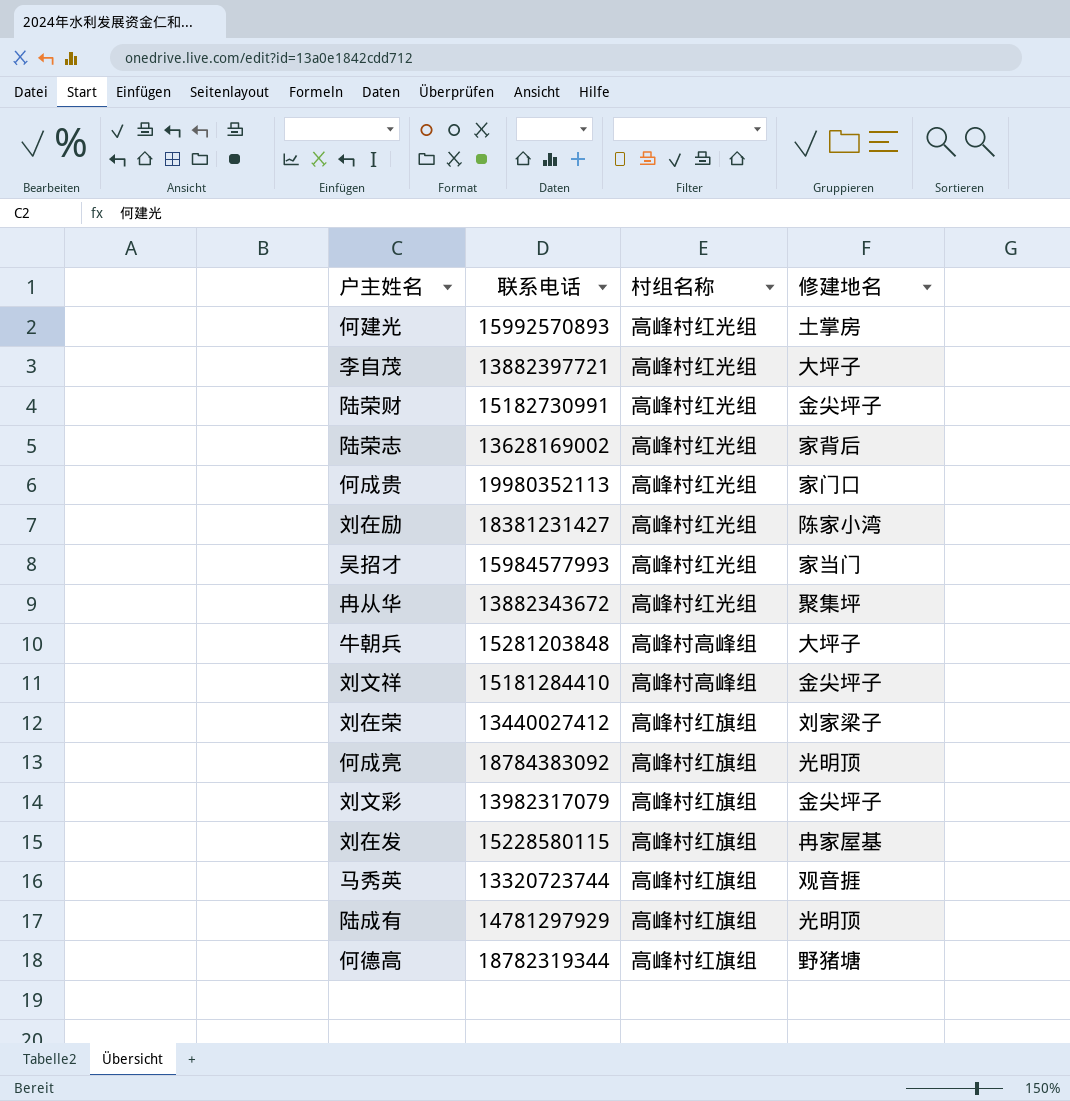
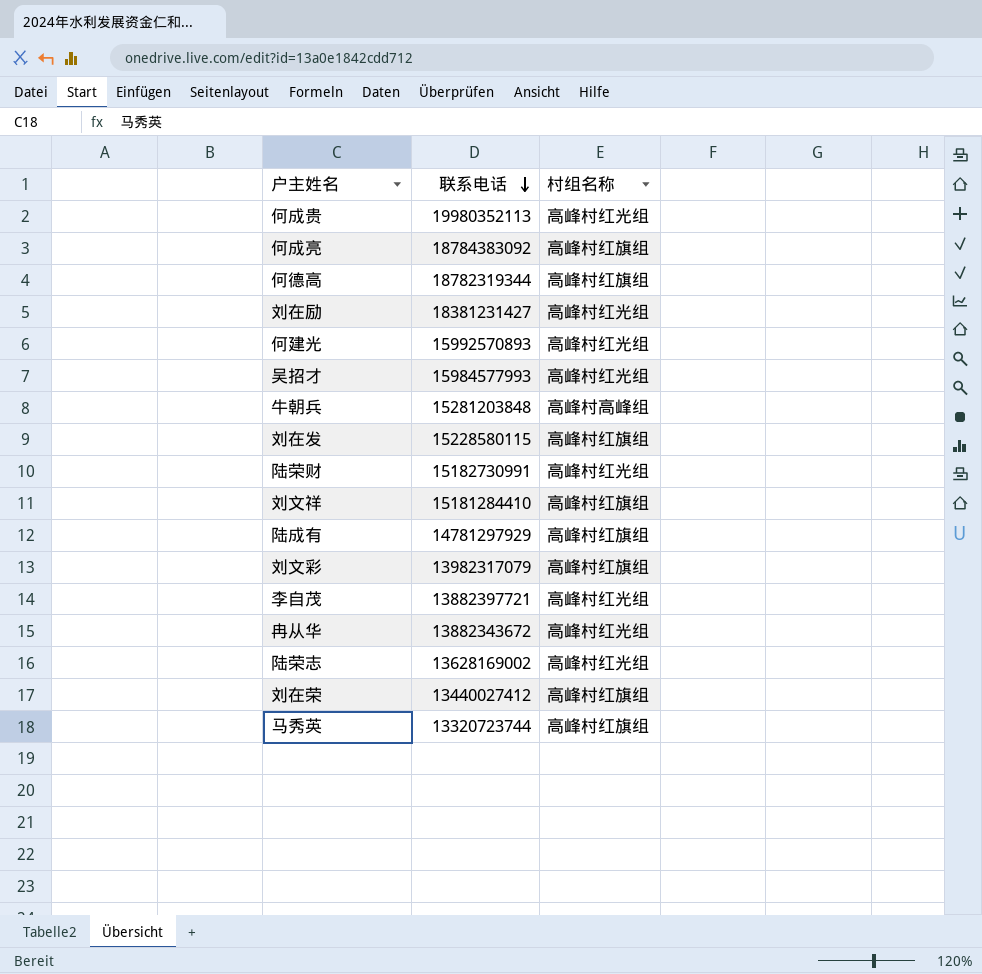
row order: none -> 联系电话 descending
column 修建地名 | position: 4 -> none
刘文祥 | 村组名称: 高峰村高峰组 -> 高峰村红旗组

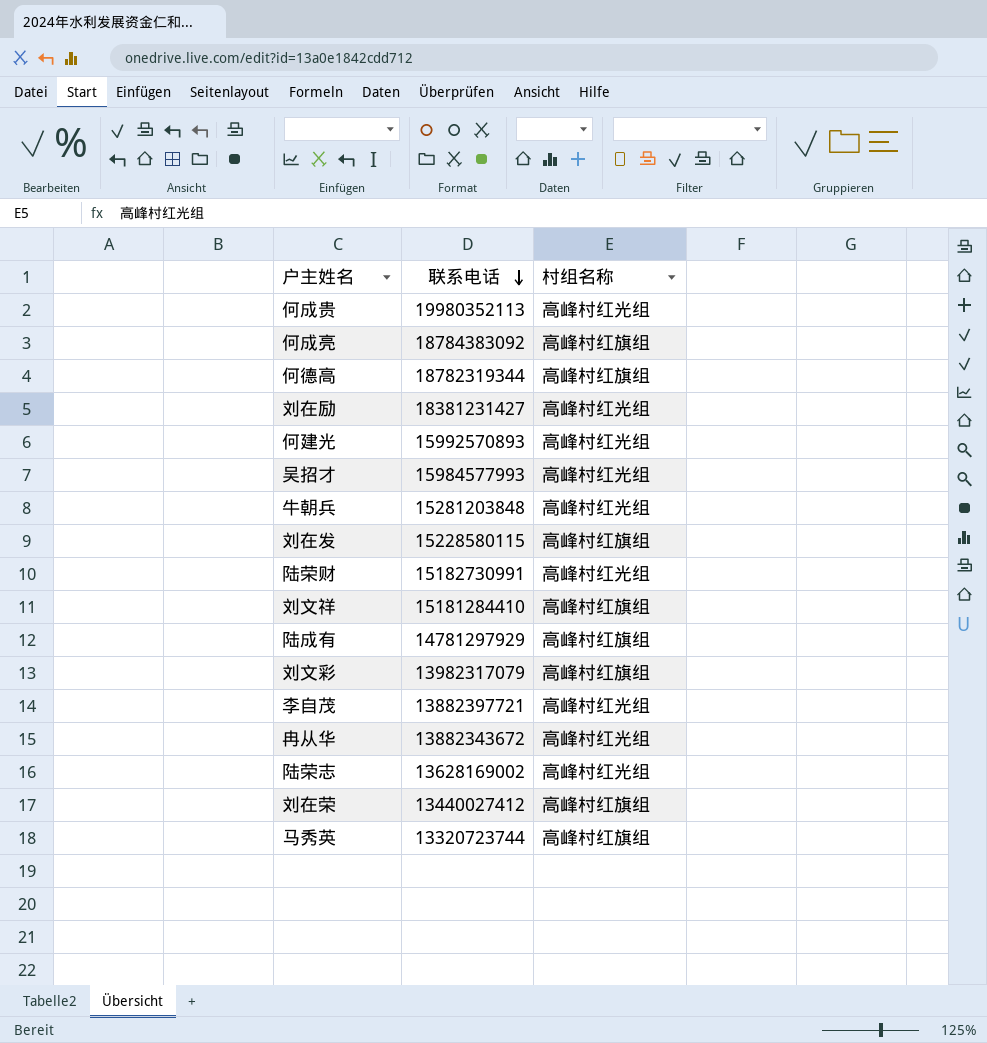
牛朝兵 | 村组名称: 高峰村高峰组 -> 高峰村红光组

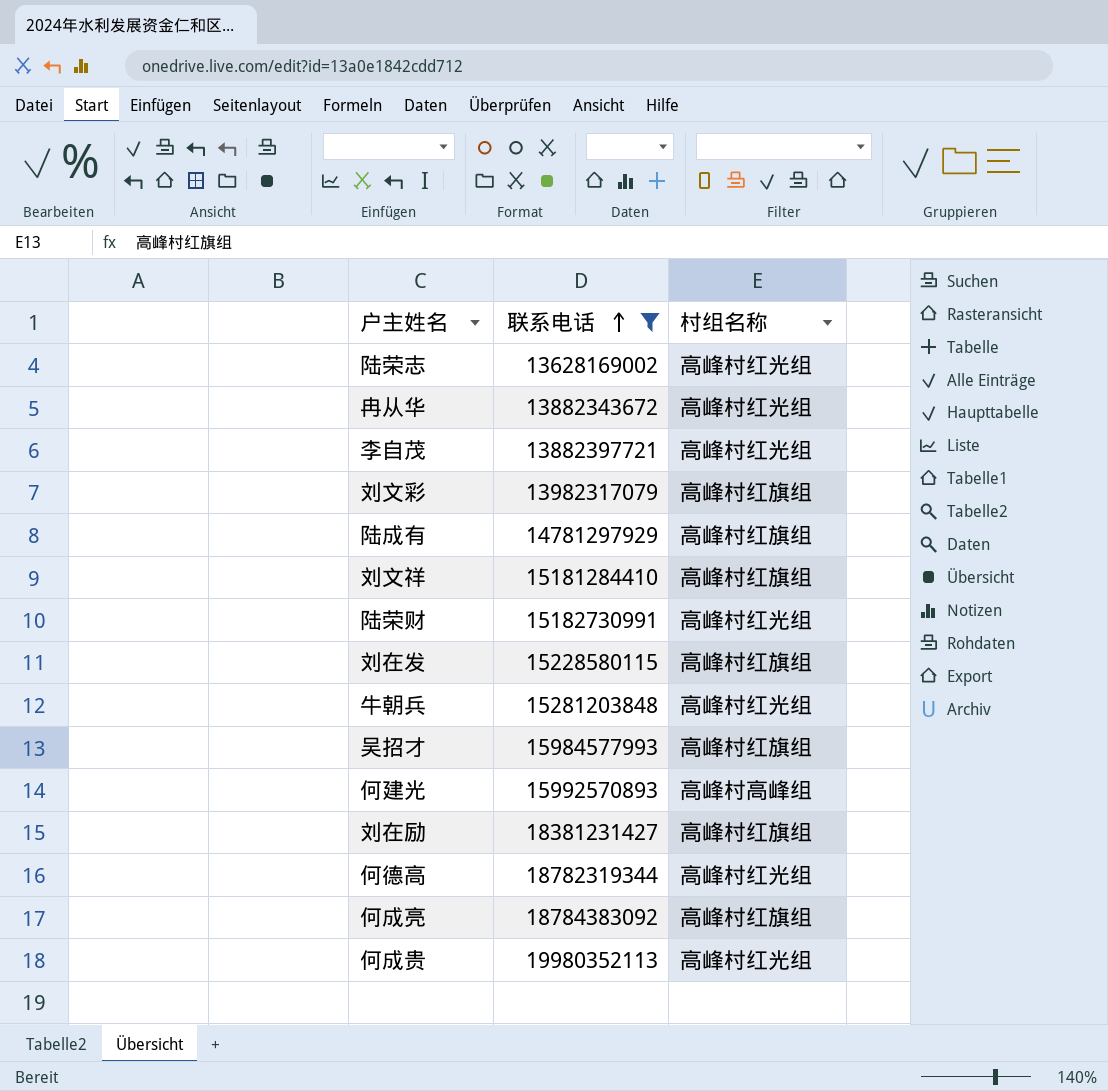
filter: none -> 联系电话 >= 13628169002
row order: 联系电话 descending -> 联系电话 ascending
吴招才 | 村组名称: 高峰村红光组 -> 高峰村红旗组
何建光 | 村组名称: 高峰村红光组 -> 高峰村高峰组
刘在励 | 村组名称: 高峰村红光组 -> 高峰村红旗组
何德高 | 村组名称: 高峰村红旗组 -> 高峰村红光组

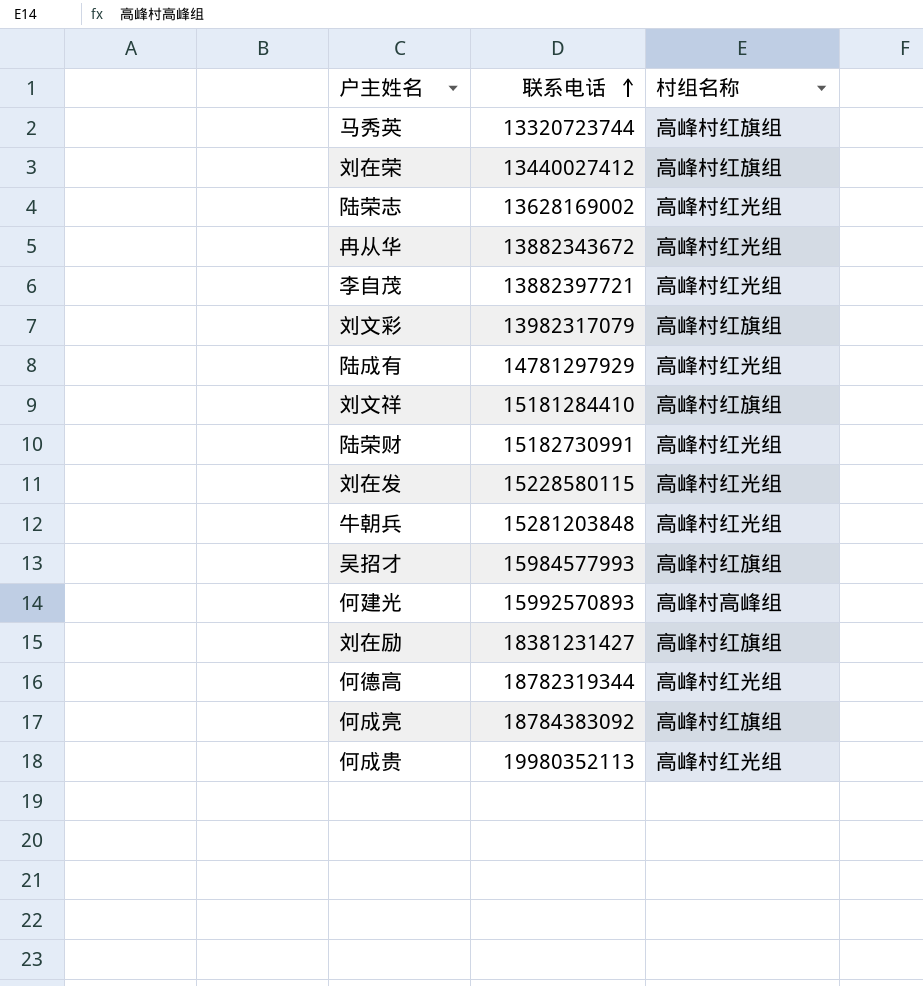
filter: 联系电话 >= 13628169002 -> none
陆成有 | 村组名称: 高峰村红旗组 -> 高峰村红光组
刘在发 | 村组名称: 高峰村红旗组 -> 高峰村红光组

